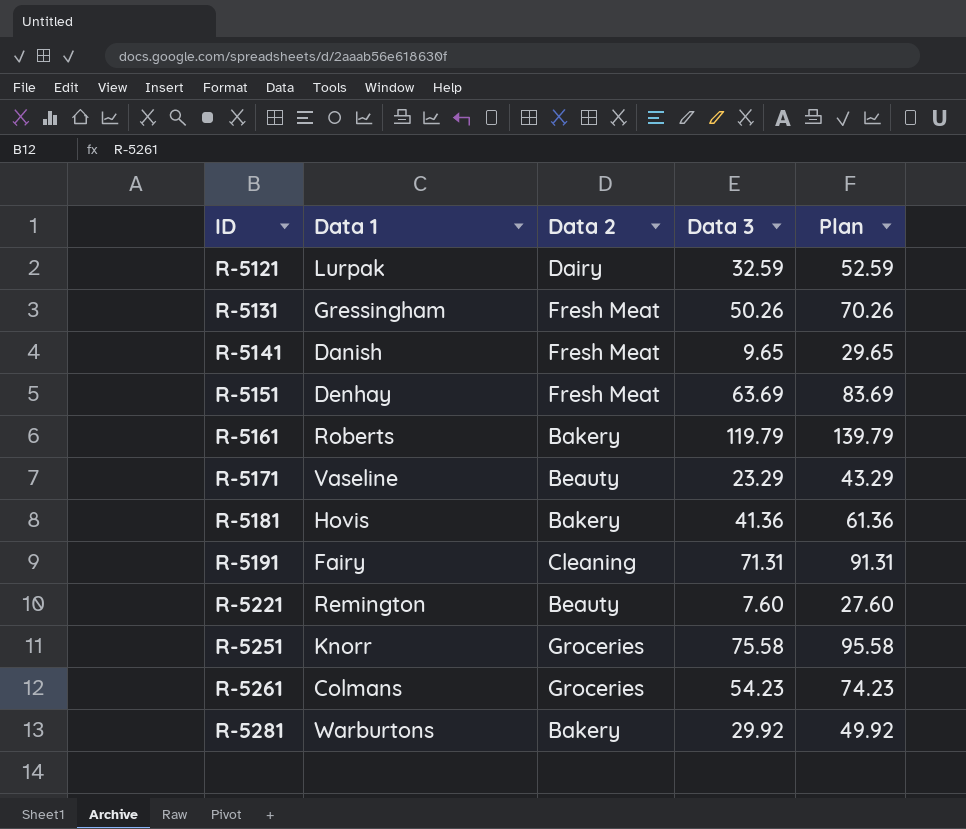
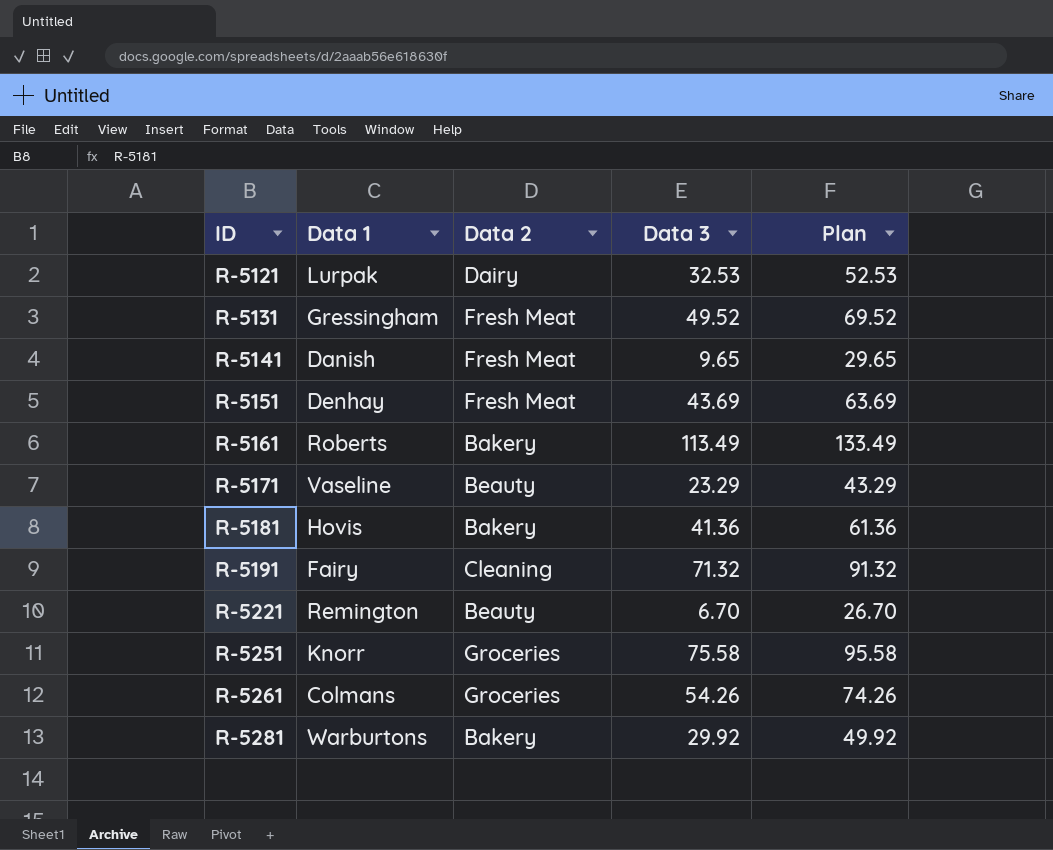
R-5121 | Data 3: 32.59 -> 32.53
R-5121 | Plan: 52.59 -> 52.53
R-5131 | Data 3: 50.26 -> 49.52
R-5131 | Plan: 70.26 -> 69.52
R-5151 | Data 3: 63.69 -> 43.69
R-5151 | Plan: 83.69 -> 63.69
R-5161 | Data 3: 119.79 -> 113.49
R-5161 | Plan: 139.79 -> 133.49
R-5191 | Data 3: 71.31 -> 71.32
R-5191 | Plan: 91.31 -> 91.32
R-5221 | Data 3: 7.60 -> 6.70
R-5221 | Plan: 27.60 -> 26.70
R-5261 | Data 3: 54.23 -> 54.26
R-5261 | Plan: 74.23 -> 74.26

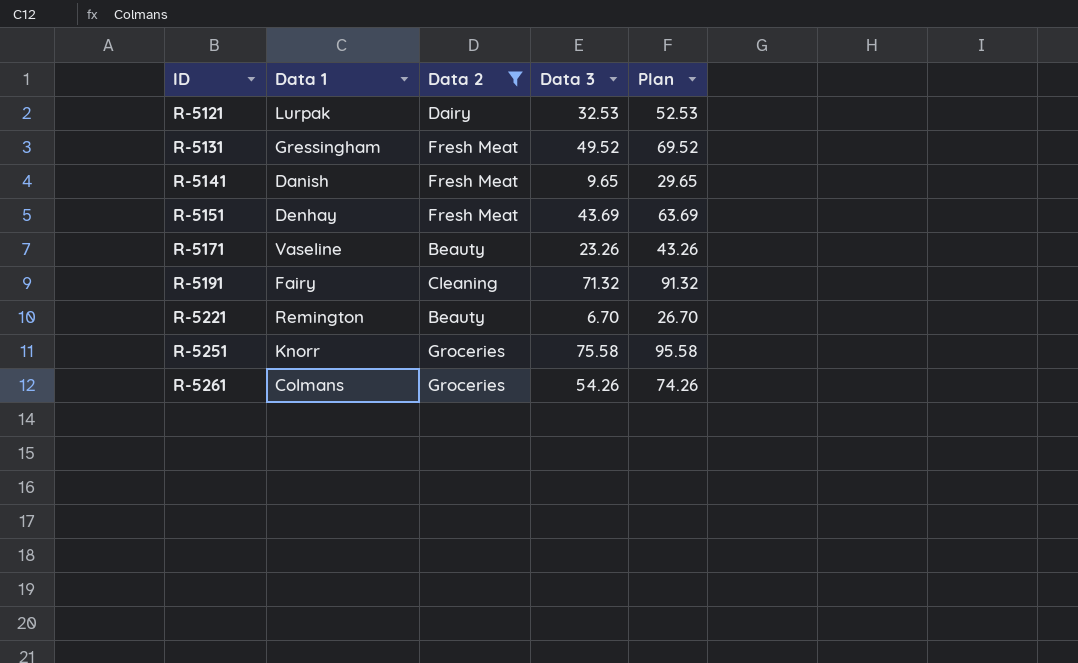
filter: none -> Data 2 != Bakery
R-5171 | Data 3: 23.29 -> 23.26
R-5171 | Plan: 43.29 -> 43.26

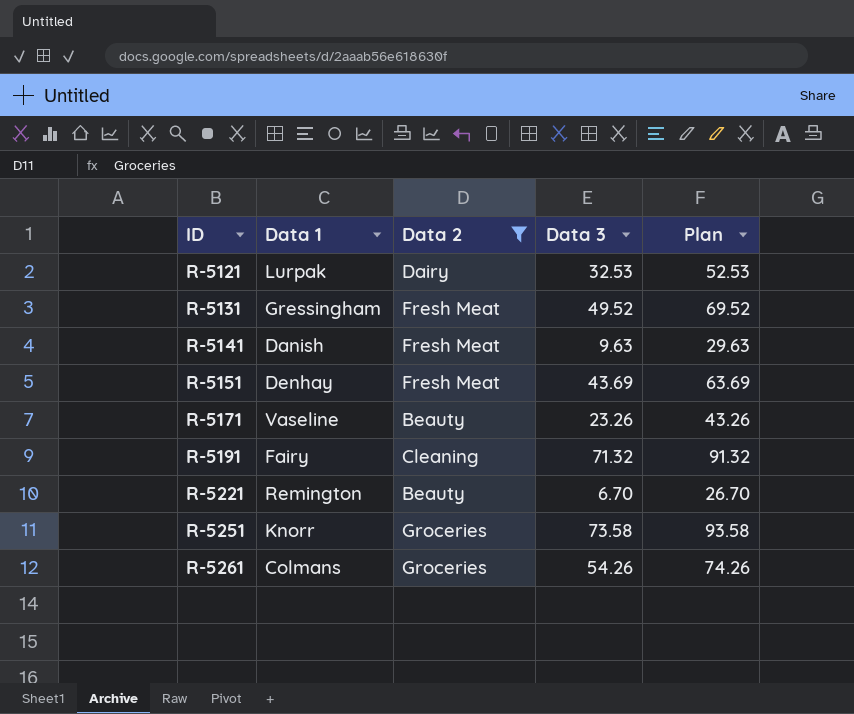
R-5141 | Data 3: 9.65 -> 9.63
R-5141 | Plan: 29.65 -> 29.63
R-5251 | Data 3: 75.58 -> 73.58
R-5251 | Plan: 95.58 -> 93.58

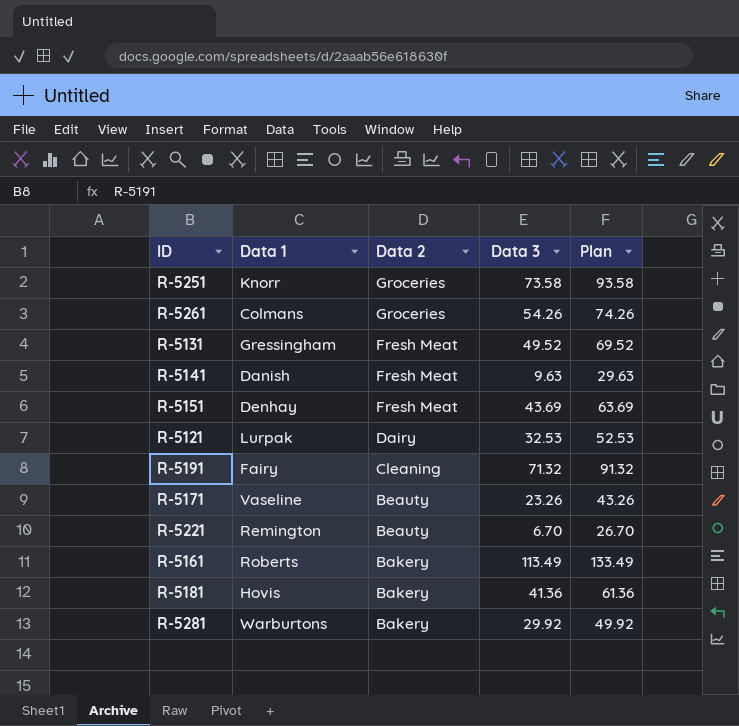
filter: Data 2 != Bakery -> none
row order: ID ascending -> Data 2 descending

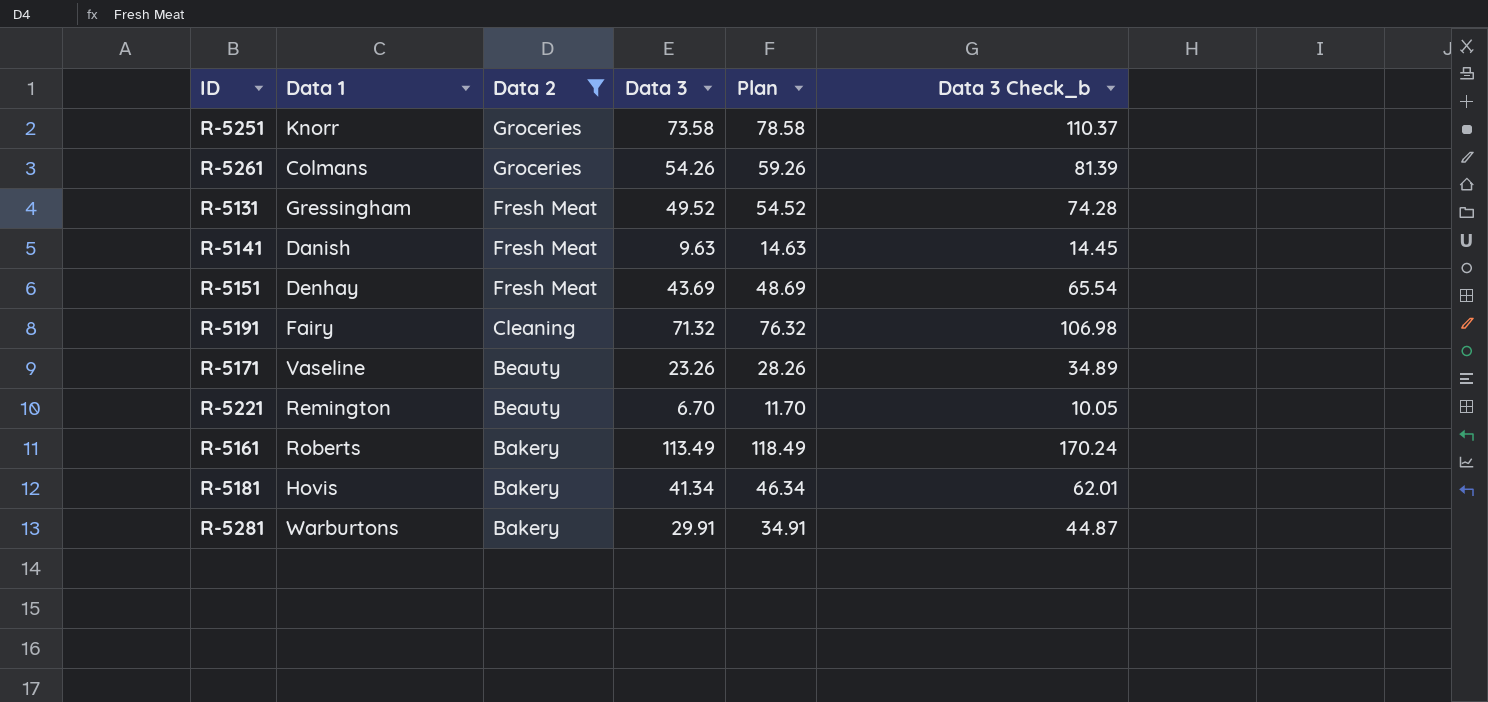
filter: none -> Data 2 != Dairy
column Plan | formula: [Data 3] + 20 -> [Data 3] + 5
column Data 3 Check_b | formula: none -> [Data 3] * 1.5
R-5181 | Data 3: 41.36 -> 41.34
R-5281 | Data 3: 29.92 -> 29.91

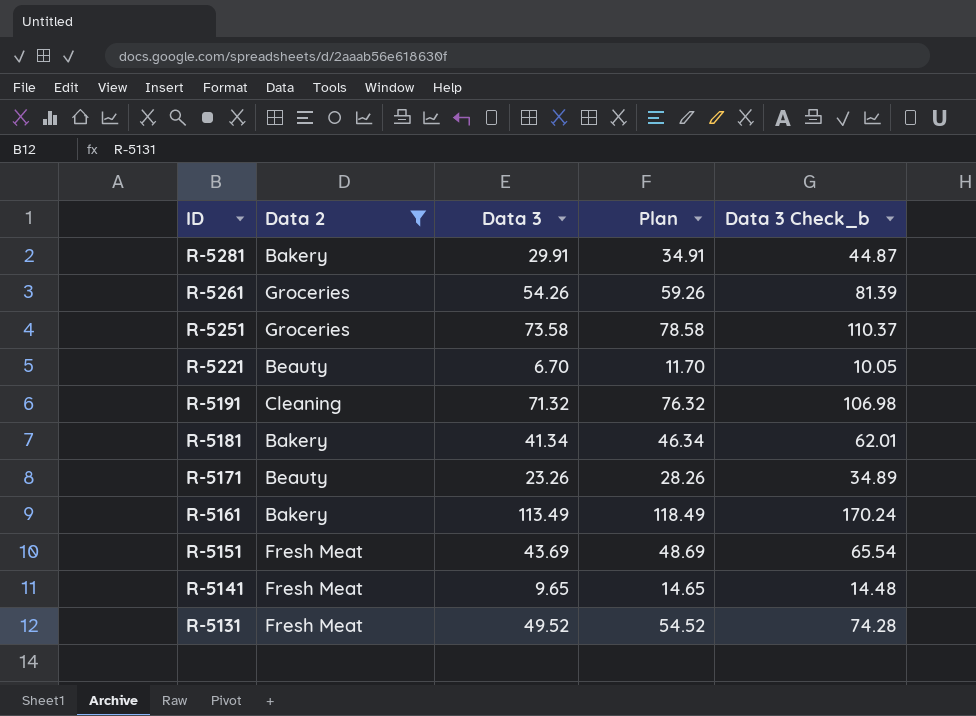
row order: Data 2 descending -> ID descending
column Data 1 | position: 2 -> none
R-5141 | Data 3: 9.63 -> 9.65
R-5141 | Plan: 14.63 -> 14.65
R-5141 | Data 3 Check_b: 14.45 -> 14.48

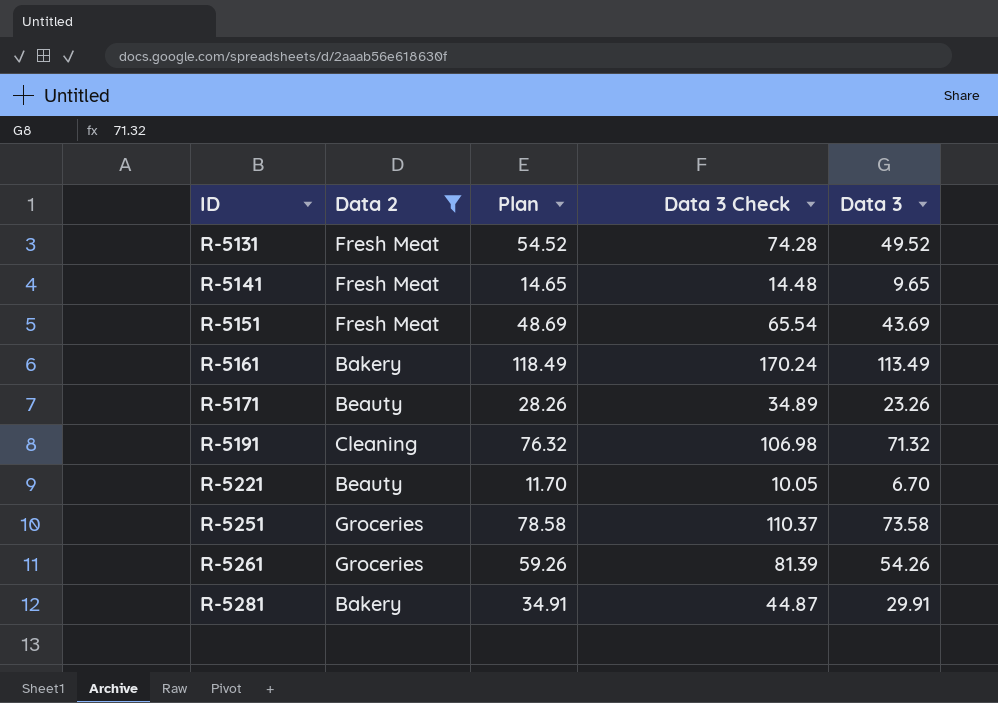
row order: ID descending -> ID ascending
column name: Data 3 Check_b -> Data 3 Check
column Data 3 | position: 3 -> 5
row R-5181: Bakery | 41.34 | 46.34 | 62.01 -> none

